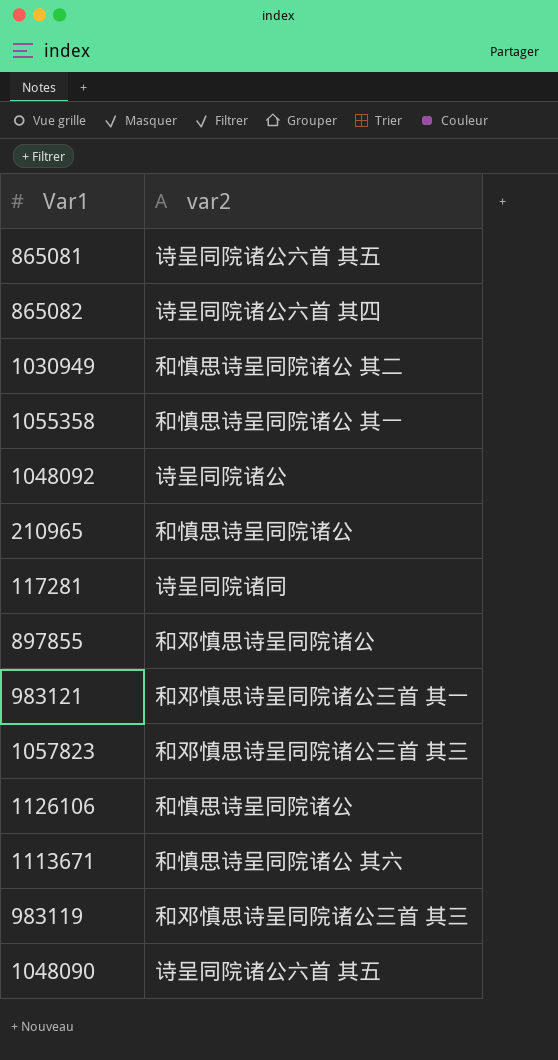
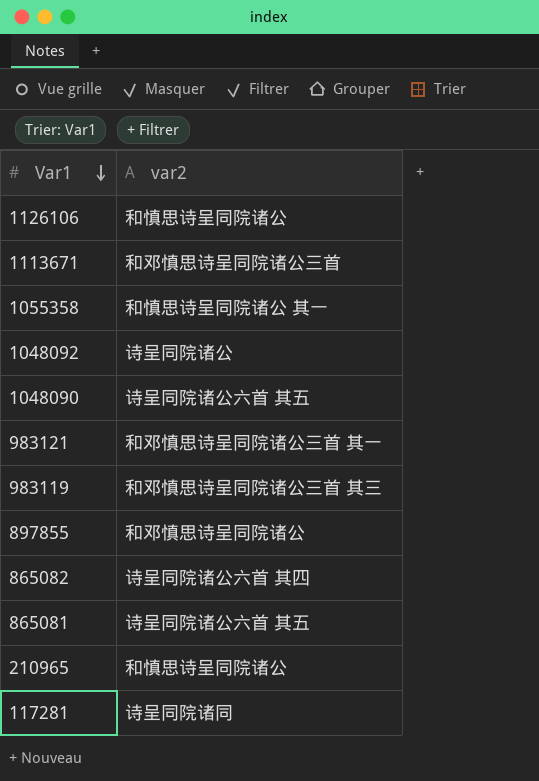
row order: none -> Var1 descending
row 1030949: 和慎思诗呈同院诸公 其二 -> none
row 1057823: 和邓慎思诗呈同院诸公三首 其三 -> none
1113671 | var2: 和慎思诗呈同院诸公 其六 -> 和邓慎思诗呈同院诸公三首

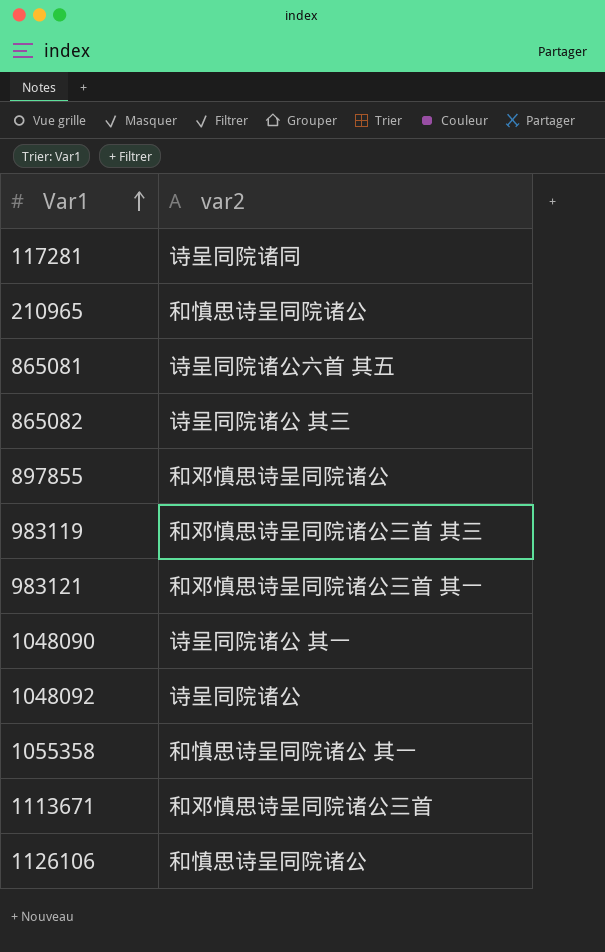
row order: Var1 descending -> Var1 ascending
865082 | var2: 诗呈同院诸公六首 其四 -> 诗呈同院诸公 其三
1048090 | var2: 诗呈同院诸公六首 其五 -> 诗呈同院诸公 其一

